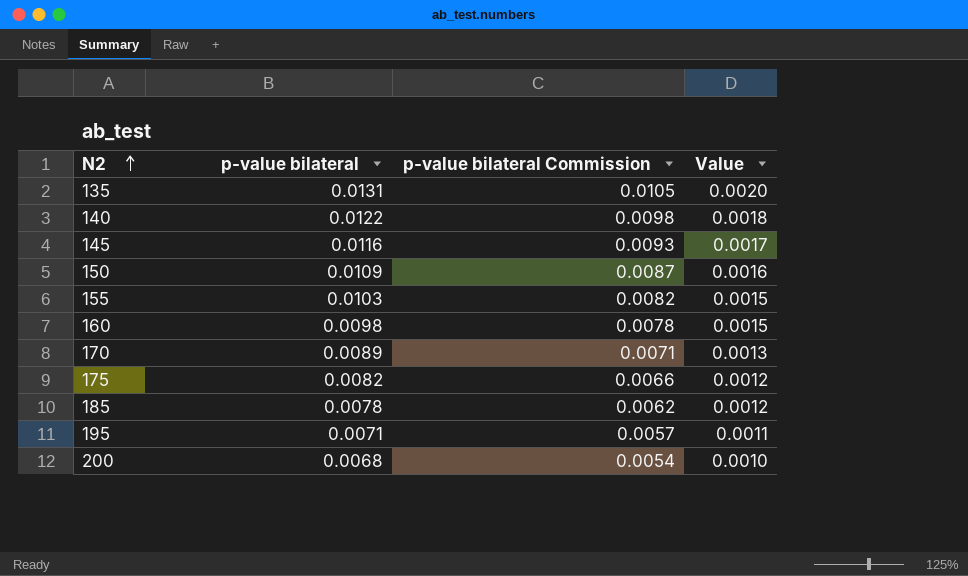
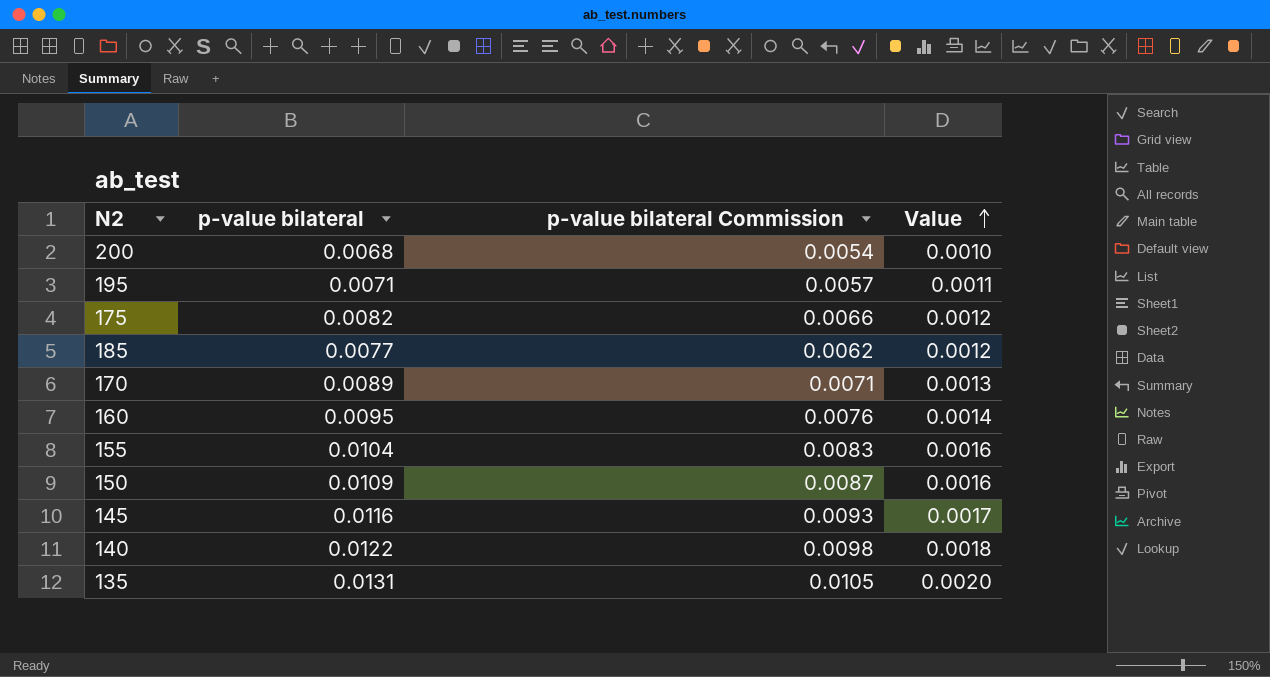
row order: N2 ascending -> Value ascending
185 | p-value bilateral: 0.0078 -> 0.0077
160 | p-value bilateral: 0.0098 -> 0.0095
160 | p-value bilateral Commission: 0.0078 -> 0.0076
160 | Value: 0.0015 -> 0.0014
155 | p-value bilateral: 0.0103 -> 0.0104
155 | p-value bilateral Commission: 0.0082 -> 0.0083
155 | Value: 0.0015 -> 0.0016

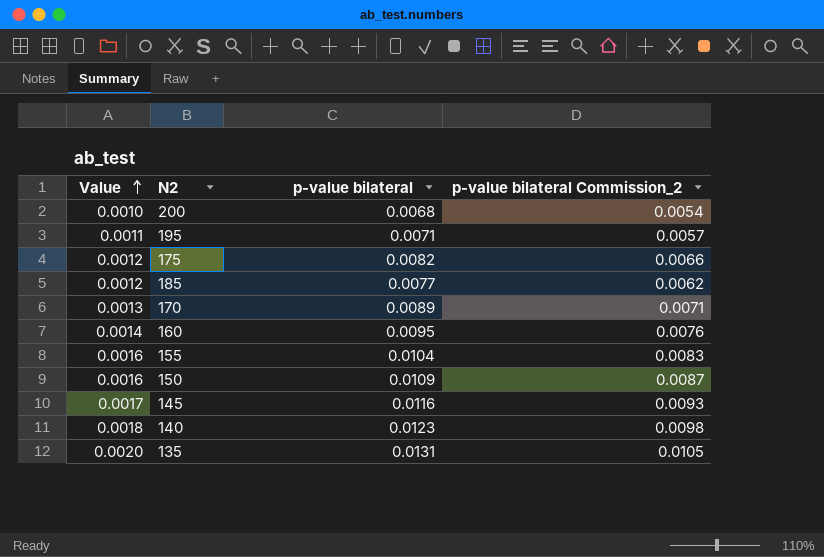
column Value | position: 4 -> 1
column name: p-value bilateral Commission -> p-value bilateral Commission_2
140 | p-value bilateral: 0.0122 -> 0.0123

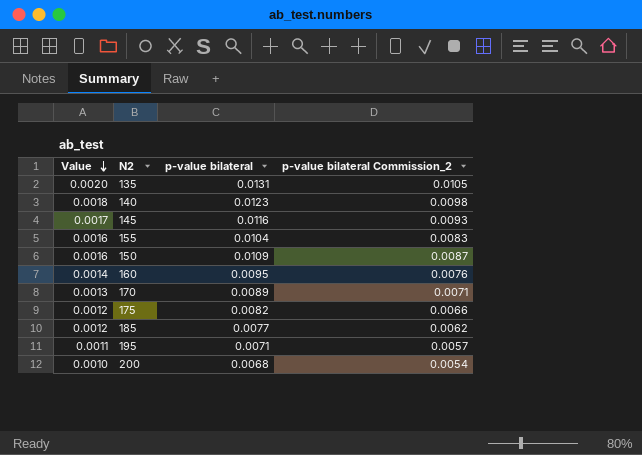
row order: Value ascending -> Value descending

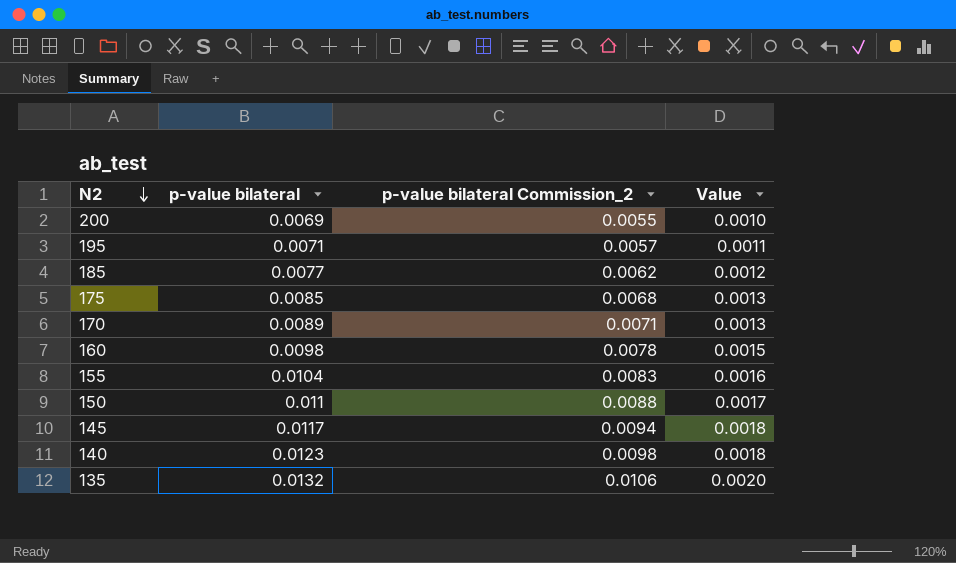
row order: Value descending -> N2 descending
column Value | position: 1 -> 4
200 | p-value bilateral: 0.0068 -> 0.0069
200 | p-value bilateral Commission_2: 0.0054 -> 0.0055
175 | p-value bilateral: 0.0082 -> 0.0085
175 | p-value bilateral Commission_2: 0.0066 -> 0.0068
175 | Value: 0.0012 -> 0.0013
160 | p-value bilateral: 0.0095 -> 0.0098
160 | p-value bilateral Commission_2: 0.0076 -> 0.0078
160 | Value: 0.0014 -> 0.0015
150 | p-value bilateral: 0.0109 -> 0.011
150 | p-value bilateral Commission_2: 0.0087 -> 0.0088
150 | Value: 0.0016 -> 0.0017
145 | p-value bilateral: 0.0116 -> 0.0117
145 | p-value bilateral Commission_2: 0.0093 -> 0.0094
145 | Value: 0.0017 -> 0.0018
135 | p-value bilateral: 0.0131 -> 0.0132
135 | p-value bilateral Commission_2: 0.0105 -> 0.0106

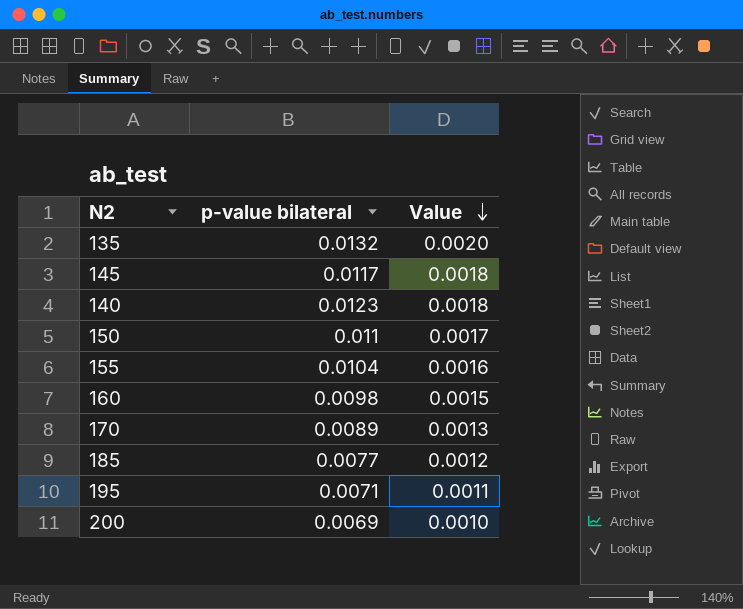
row order: N2 descending -> Value descending
column p-value bilateral Commission_2 | formula: [p-value bilateral] * 0.8 -> none
row 175: 0.0085 | 0.0068 | 0.0013 -> none

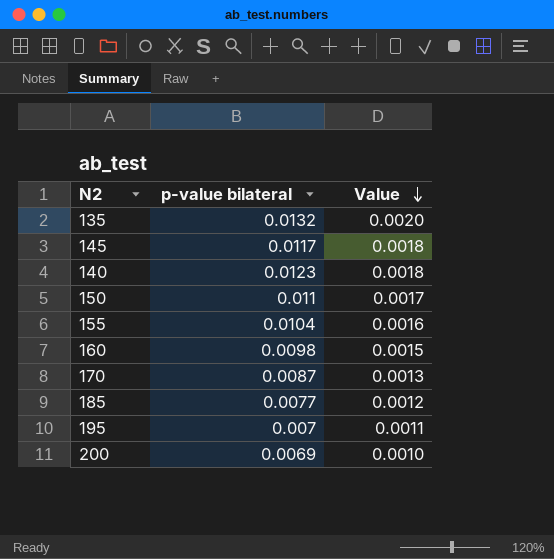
170 | p-value bilateral: 0.0089 -> 0.0087
195 | p-value bilateral: 0.0071 -> 0.007

